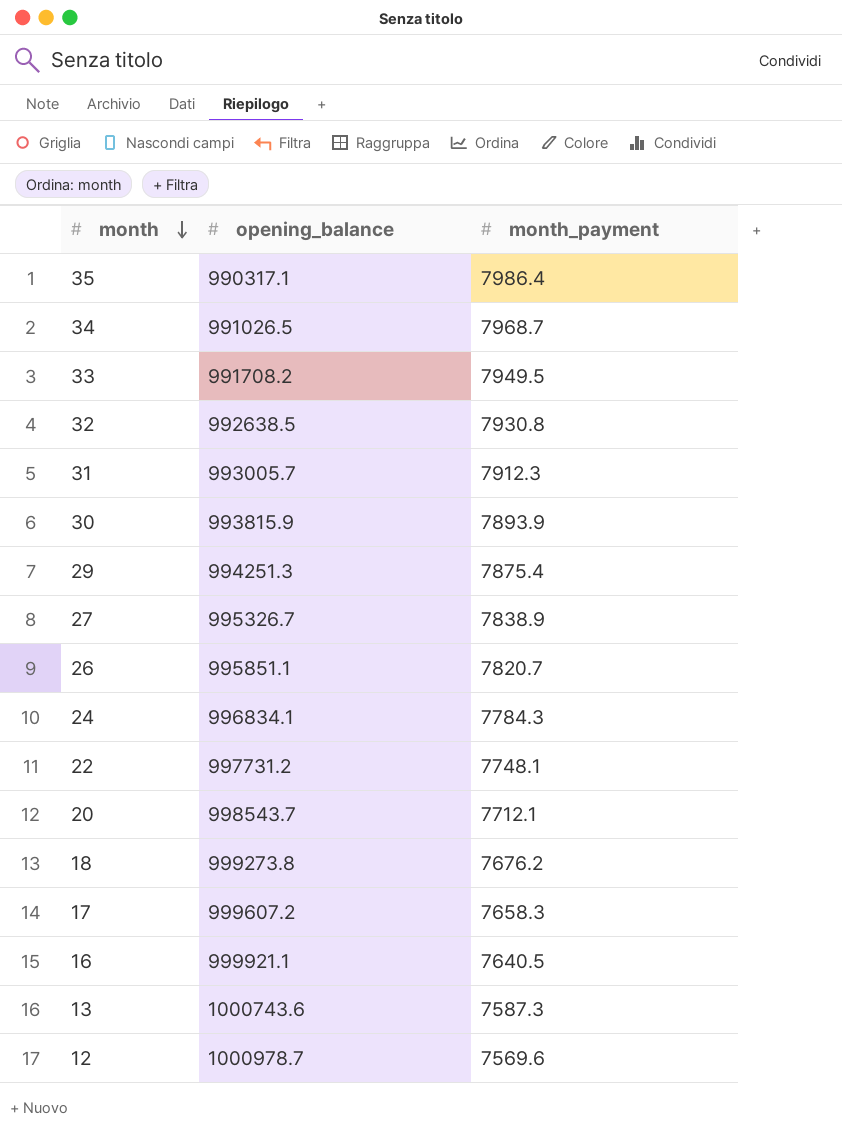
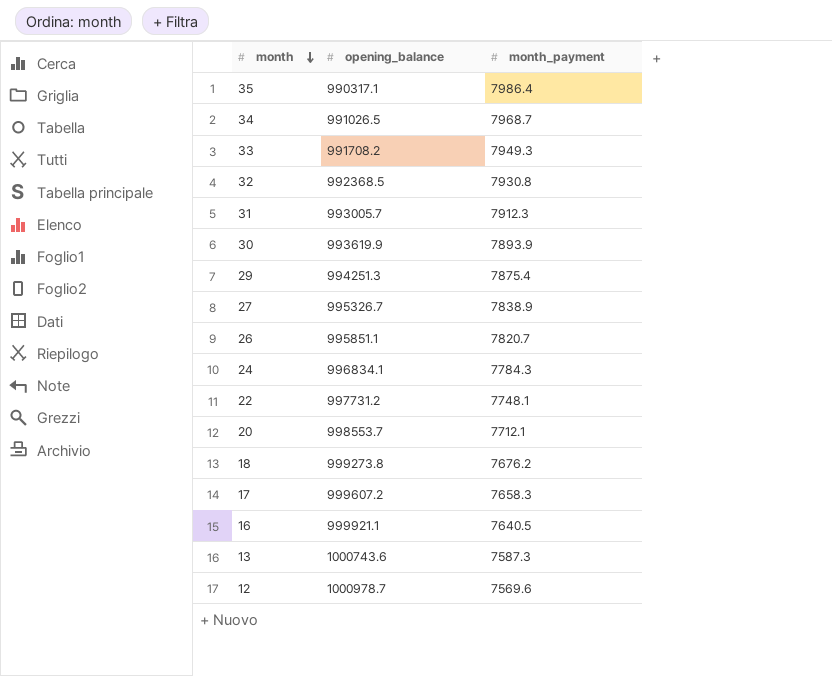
33 | month_payment: 7949.5 -> 7949.3
32 | opening_balance: 992638.5 -> 992368.5
30 | opening_balance: 993815.9 -> 993619.9
20 | opening_balance: 998543.7 -> 998553.7

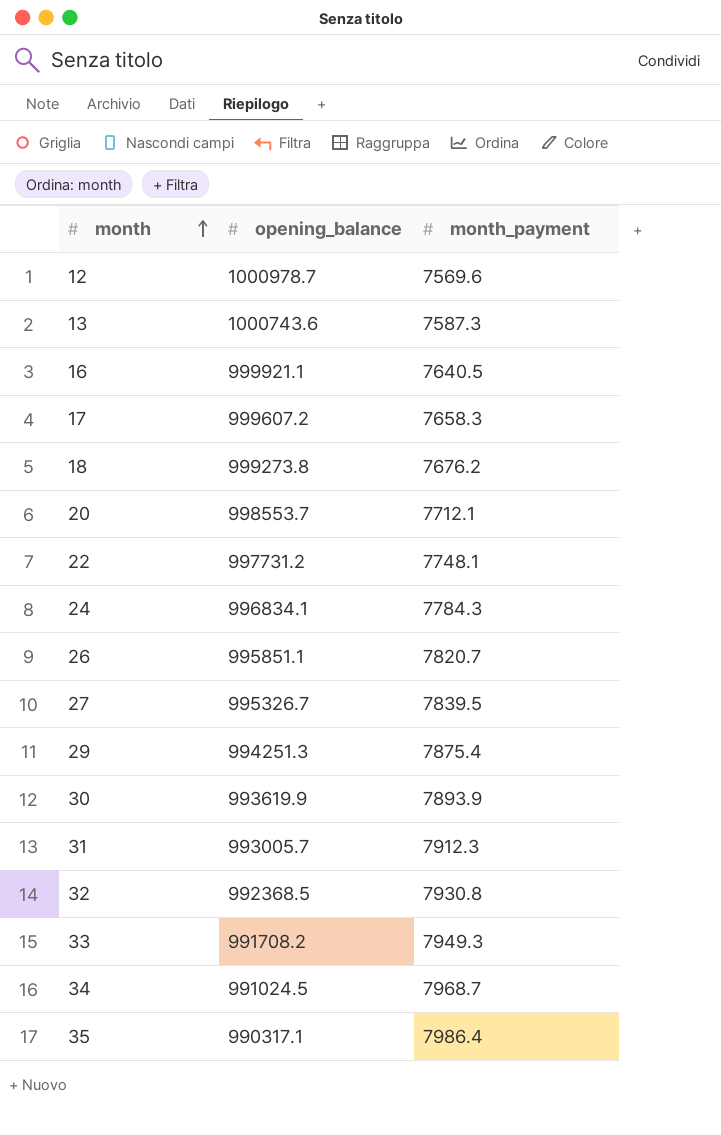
row order: month descending -> month ascending
27 | month_payment: 7838.9 -> 7839.5
34 | opening_balance: 991026.5 -> 991024.5

